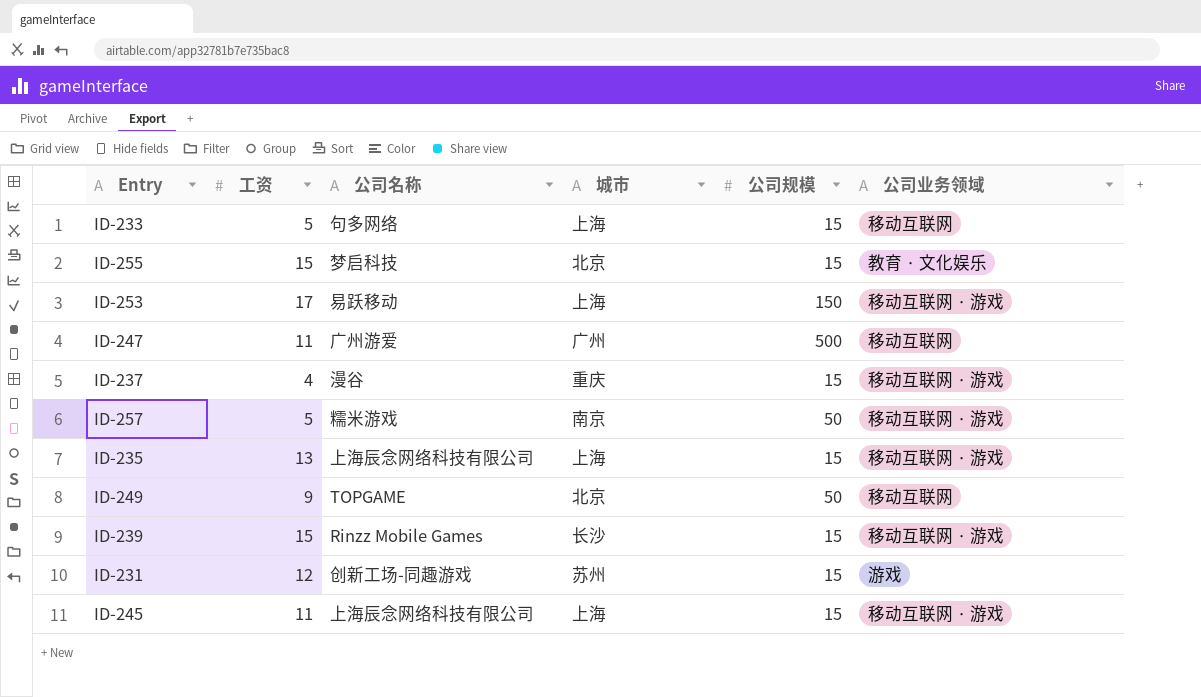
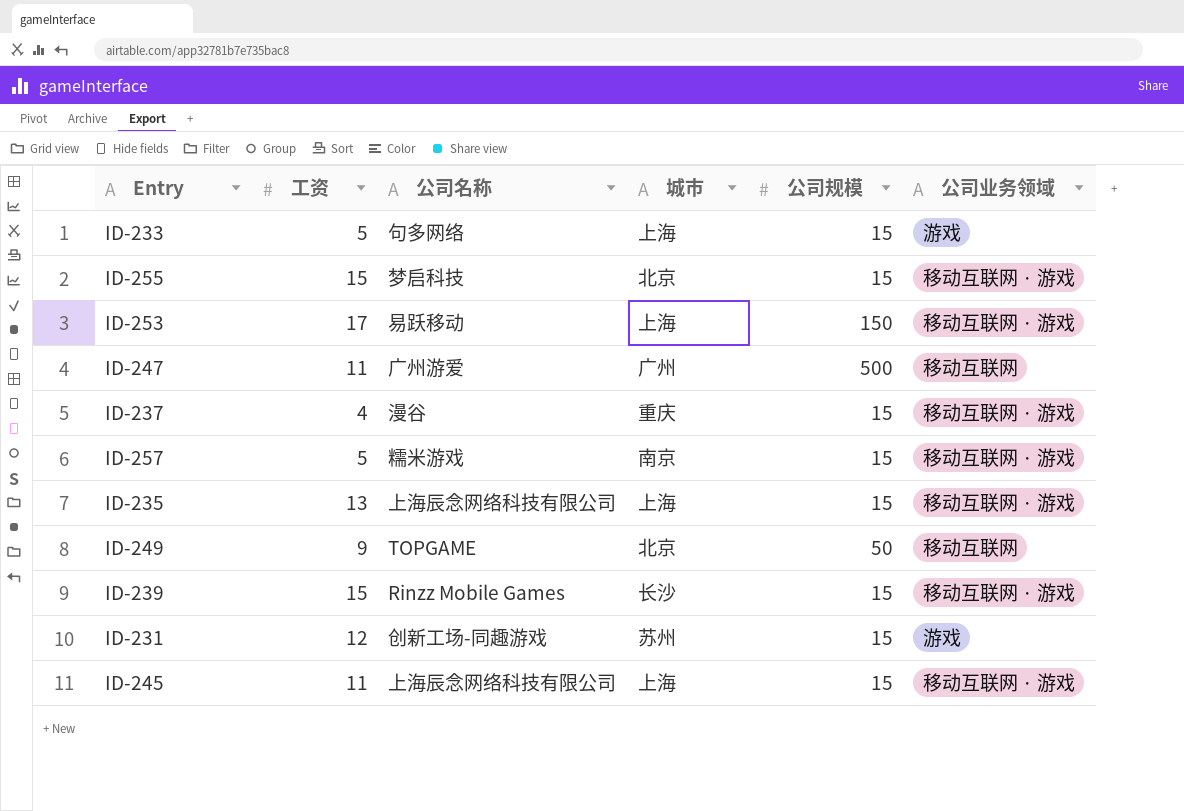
ID-233 | 公司业务领域: 移动互联网 -> 游戏
ID-255 | 公司业务领域: 教育 · 文化娱乐 -> 移动互联网 · 游戏
ID-257 | 公司规模: 50 -> 15

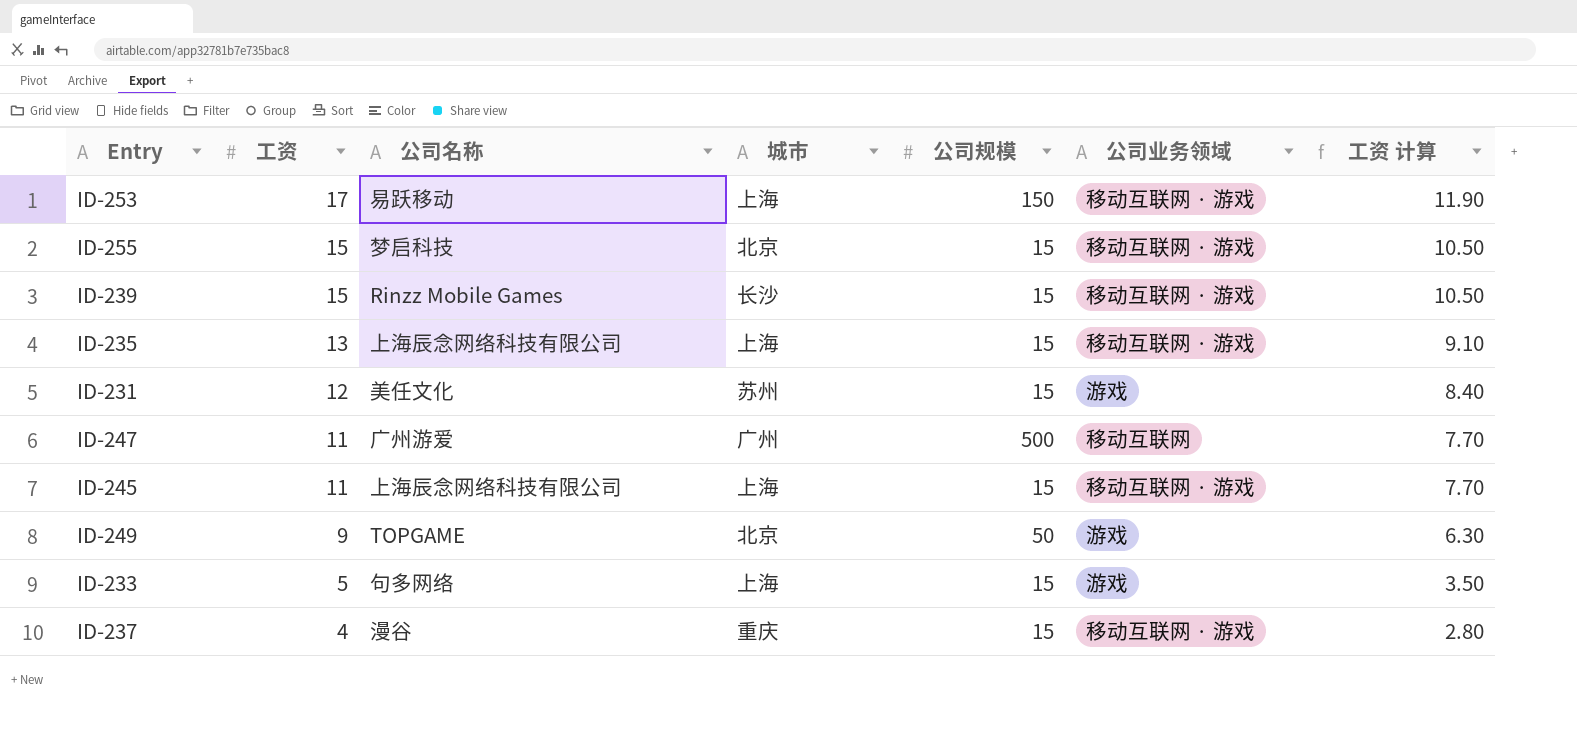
row order: none -> 工资 descending
column 工资 计算 | formula: none -> [工资] * 0.7
row ID-257: 5 | 糯米游戏 | 南京 | 15 | 移动互联网 · 游戏 -> none
ID-231 | 公司名称: 创新工场-同趣游戏 -> 美任文化
ID-249 | 公司业务领域: 移动互联网 -> 游戏

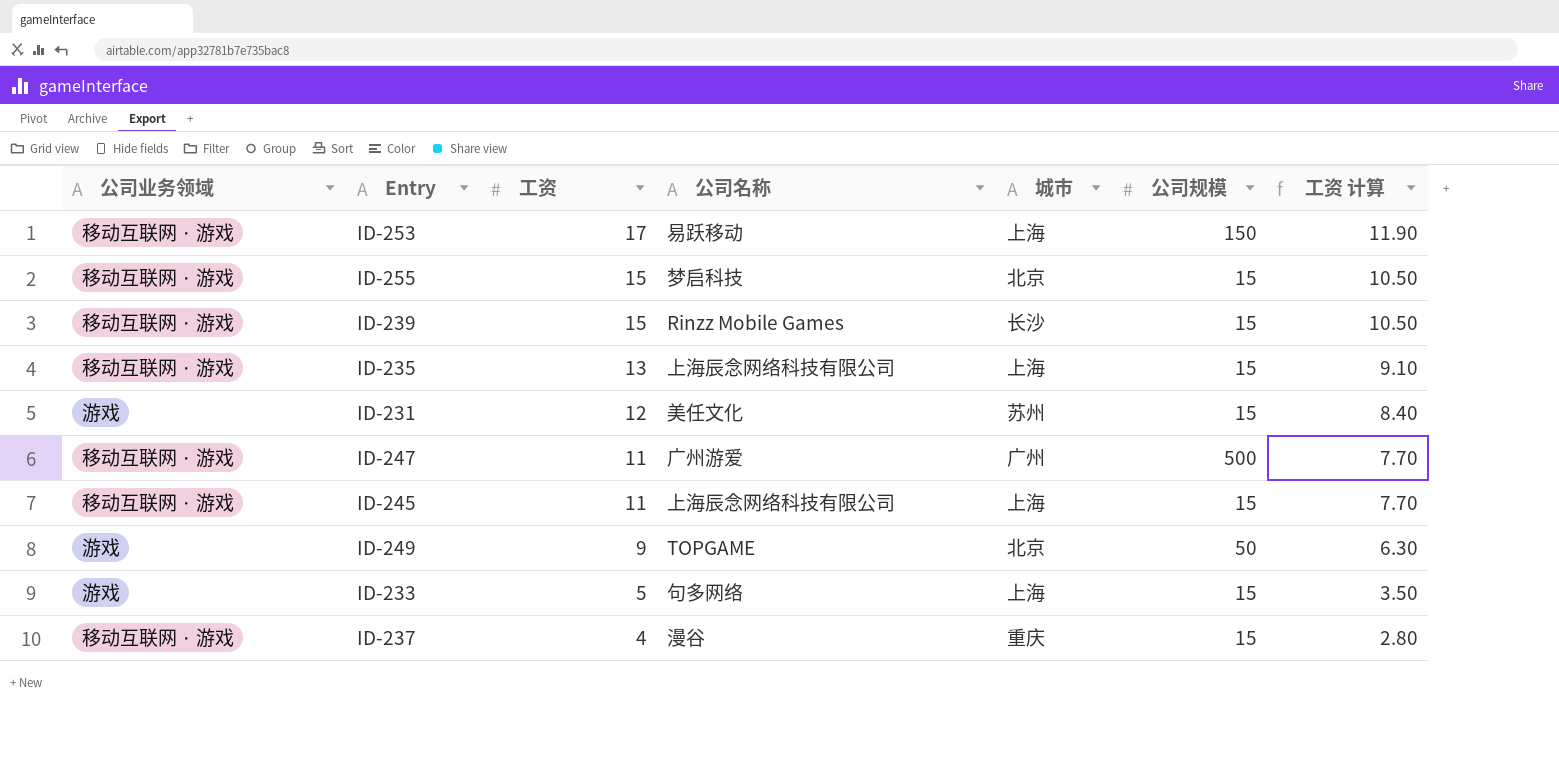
column 公司业务领域 | position: 6 -> 1
ID-247 | 公司业务领域: 移动互联网 -> 移动互联网 · 游戏

